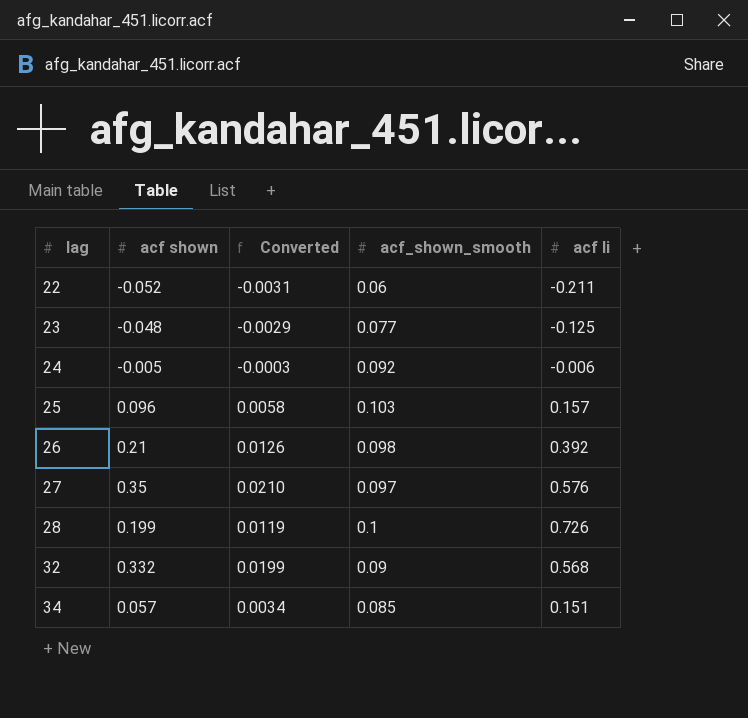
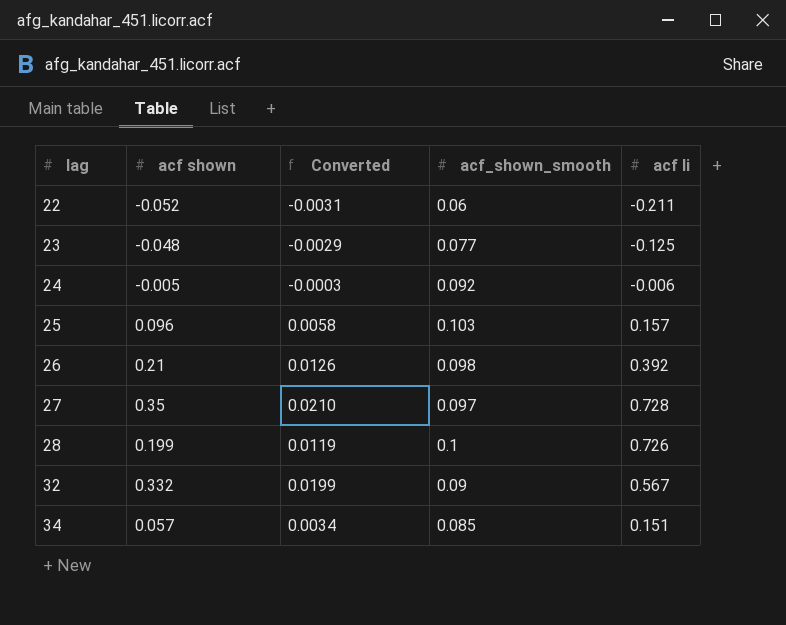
27 | acf li: 0.576 -> 0.728
32 | acf li: 0.568 -> 0.567

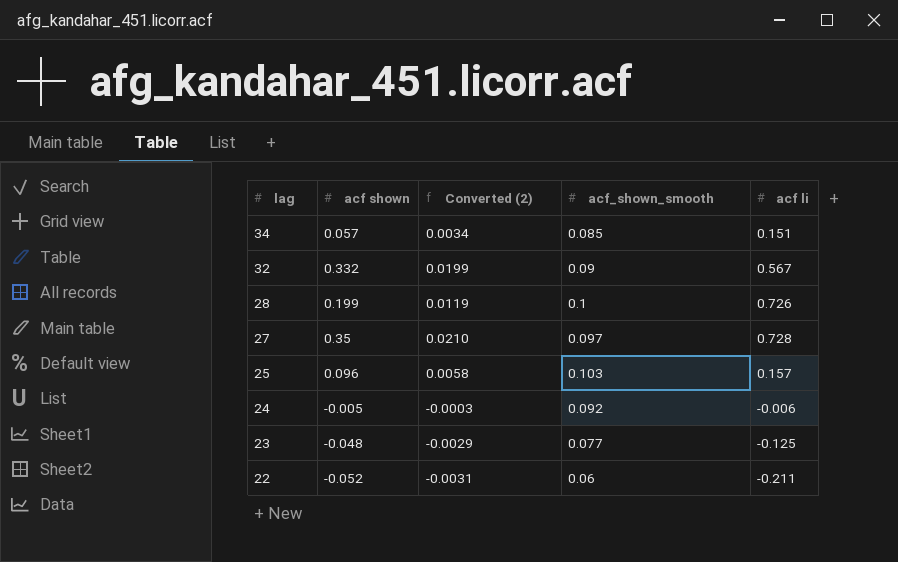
row order: lag ascending -> lag descending
column name: Converted -> Converted (2)
row 26: 0.21 | 0.0126 | 0.098 | 0.392 -> none

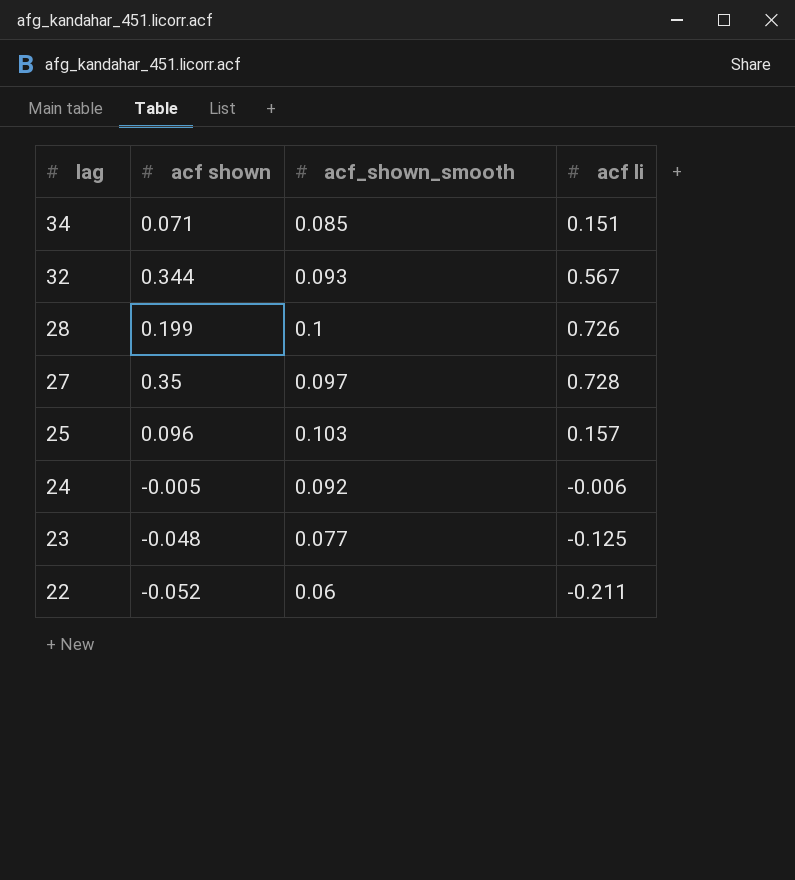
column Converted (2) | formula: [acf shown] * 0.06 -> none
34 | acf shown: 0.057 -> 0.071
32 | acf shown: 0.332 -> 0.344
32 | acf_shown_smooth: 0.09 -> 0.093

